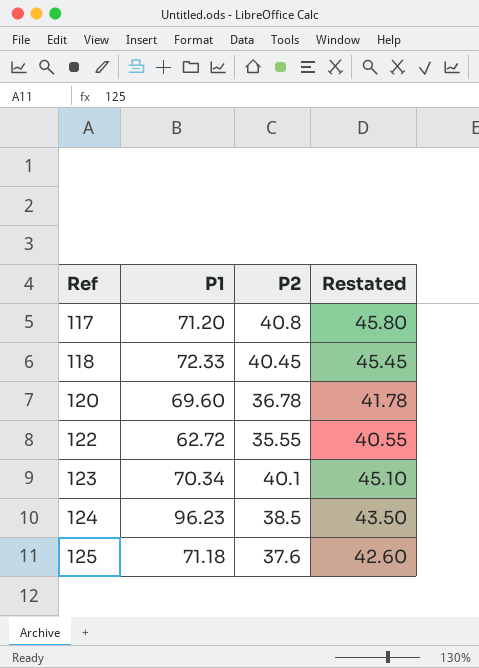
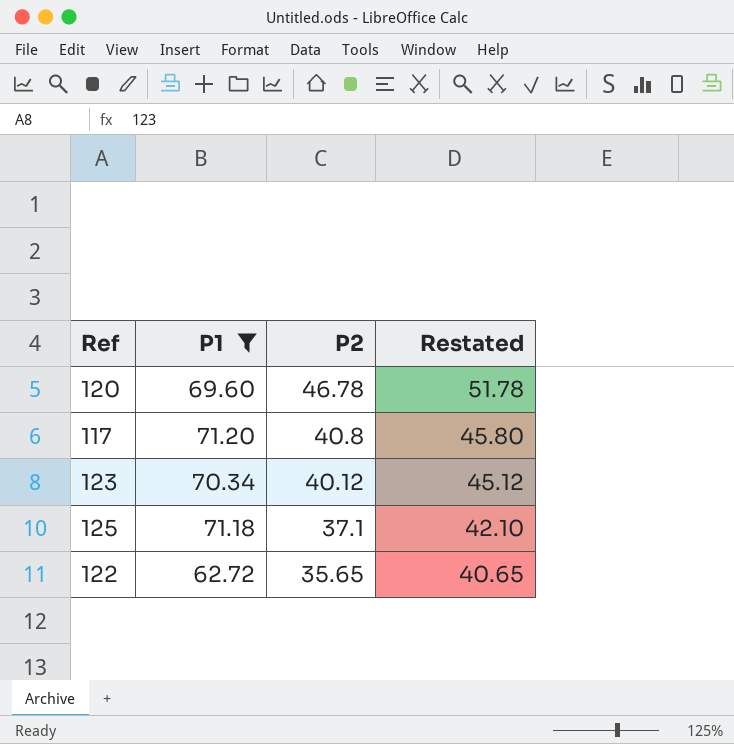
filter: none -> P1 <= 71.20
row order: Ref ascending -> P2 descending
120 | P2: 36.78 -> 46.78
120 | Restated: 41.78 -> 51.78
123 | P2: 40.1 -> 40.12
123 | Restated: 45.10 -> 45.12
125 | P2: 37.6 -> 37.1
125 | Restated: 42.60 -> 42.10
122 | P2: 35.55 -> 35.65
122 | Restated: 40.55 -> 40.65

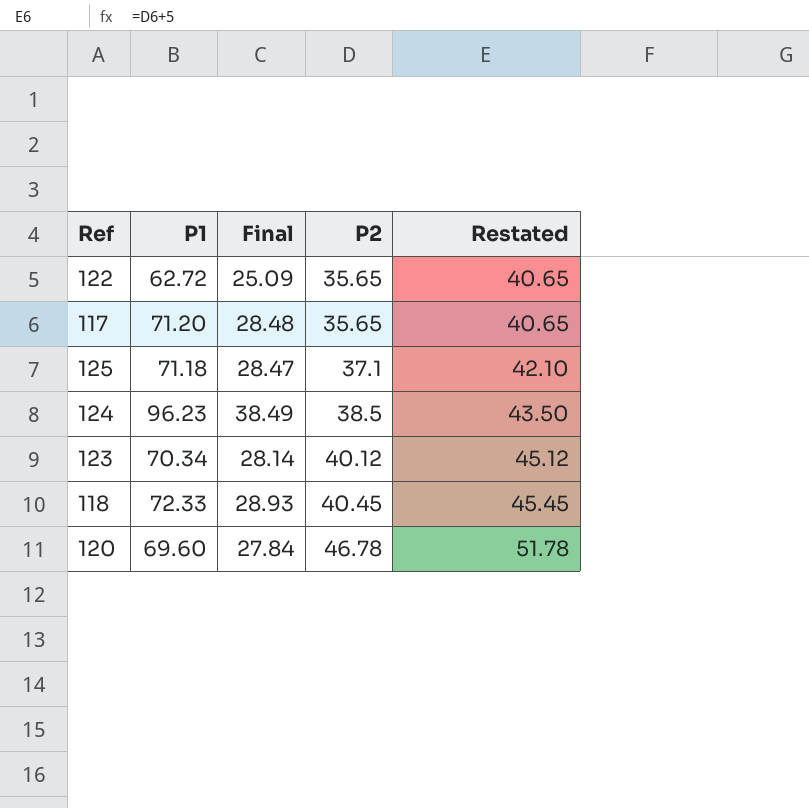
filter: P1 <= 71.20 -> none
row order: P2 descending -> P2 ascending
column Final | formula: none -> [P1] * 0.4
117 | P2: 40.8 -> 35.65
117 | Restated: 45.80 -> 40.65

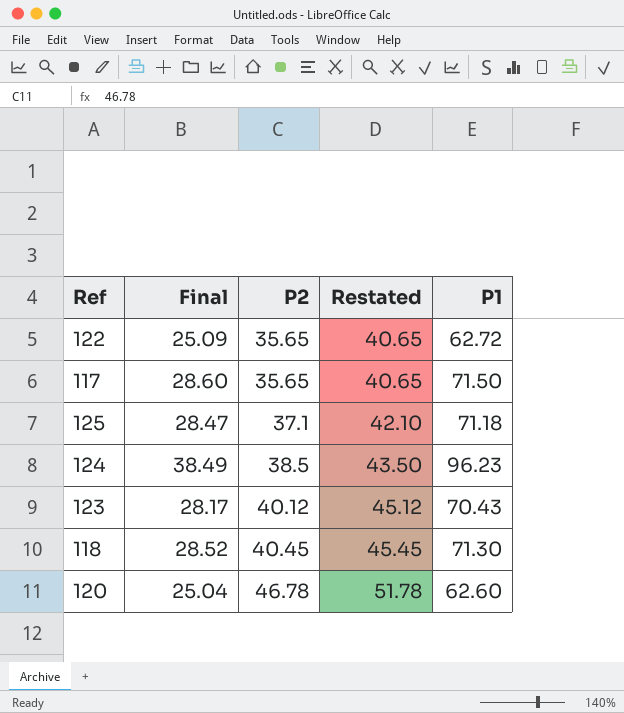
column P1 | position: 2 -> 5
117 | Final: 28.48 -> 28.60
117 | P1: 71.20 -> 71.50
123 | Final: 28.14 -> 28.17
123 | P1: 70.34 -> 70.43
118 | Final: 28.93 -> 28.52
118 | P1: 72.33 -> 71.30
120 | Final: 27.84 -> 25.04
120 | P1: 69.60 -> 62.60

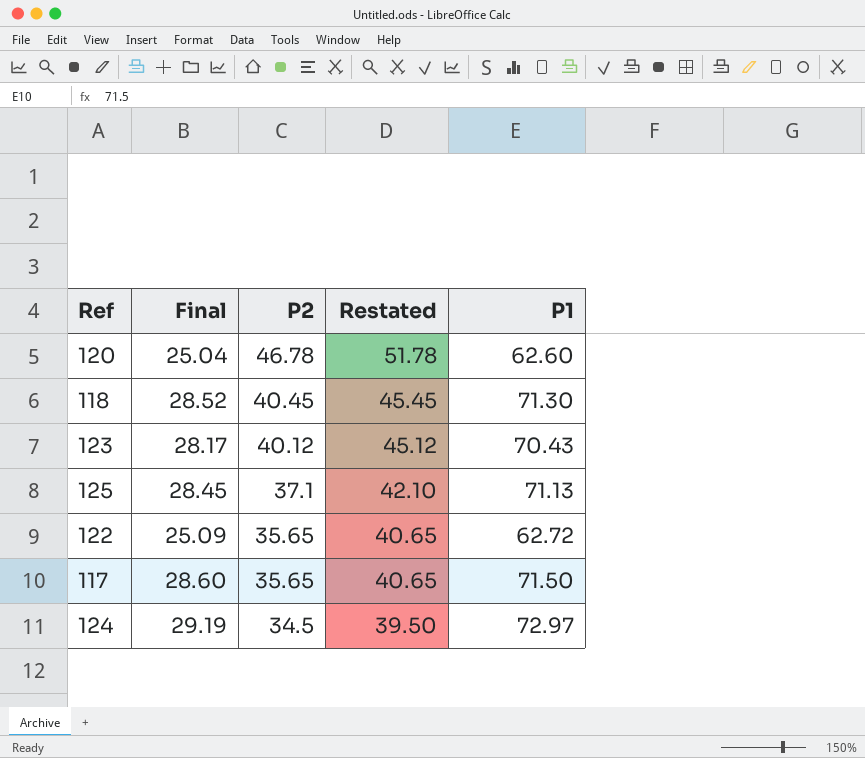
row order: P2 ascending -> P2 descending
125 | Final: 28.47 -> 28.45
125 | P1: 71.18 -> 71.13
124 | Final: 38.49 -> 29.19
124 | P2: 38.5 -> 34.5
124 | Restated: 43.50 -> 39.50
124 | P1: 96.23 -> 72.97

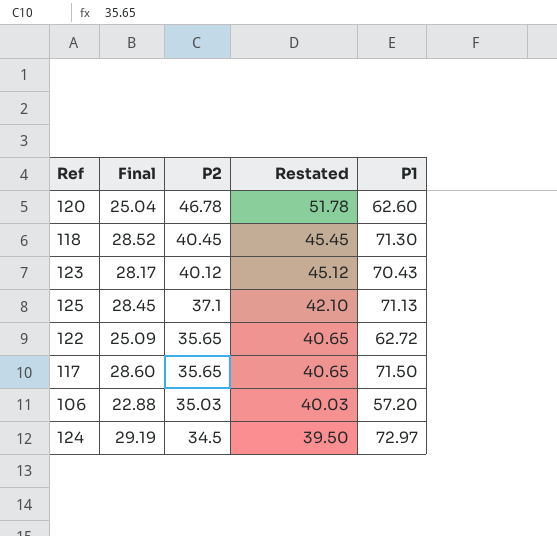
row 106: none -> 22.88 | 35.03 | 40.03 | 57.20

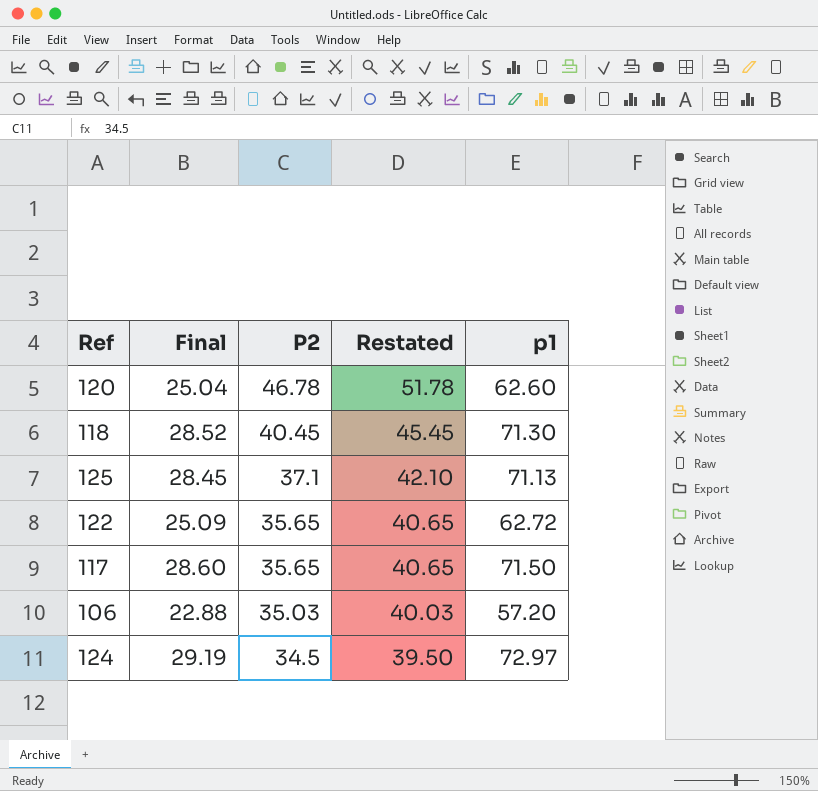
column name: P1 -> p1
row 123: 28.17 | 40.12 | 45.12 | 70.43 -> none

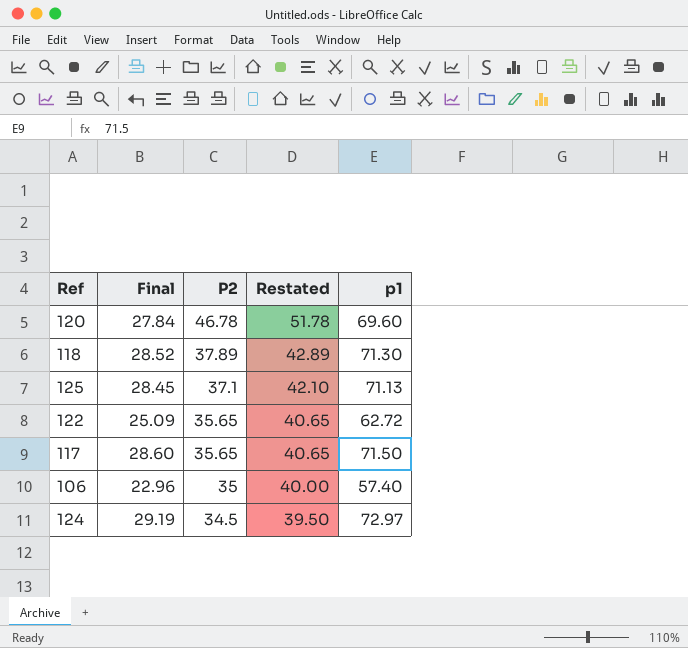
120 | Final: 25.04 -> 27.84
120 | p1: 62.60 -> 69.60
118 | P2: 40.45 -> 37.89
118 | Restated: 45.45 -> 42.89
106 | Final: 22.88 -> 22.96
106 | P2: 35.03 -> 35
106 | Restated: 40.03 -> 40.00
106 | p1: 57.20 -> 57.40

